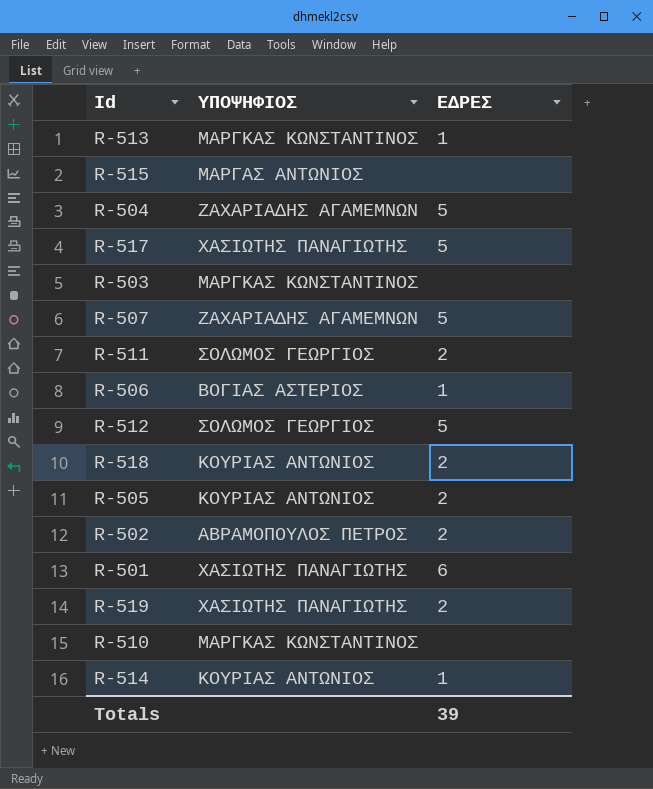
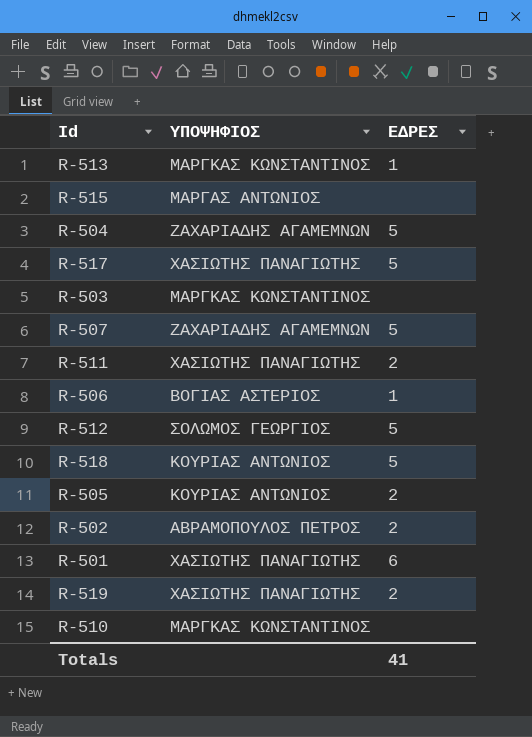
row R-514: ΚΟΥΡΙΑΣ ΑΝΤΩΝΙΟΣ | 1 -> none
R-511 | ΥΠΟΨΗΦΙΟΣ: ΣΟΛΩΜΟΣ ΓΕΩΡΓΙΟΣ -> ΧΑΣΙΩΤΗΣ ΠΑΝΑΓΙΩΤΗΣ
R-518 | ΕΔΡΕΣ: 2 -> 5
Totals | ΕΔΡΕΣ: 39 -> 41

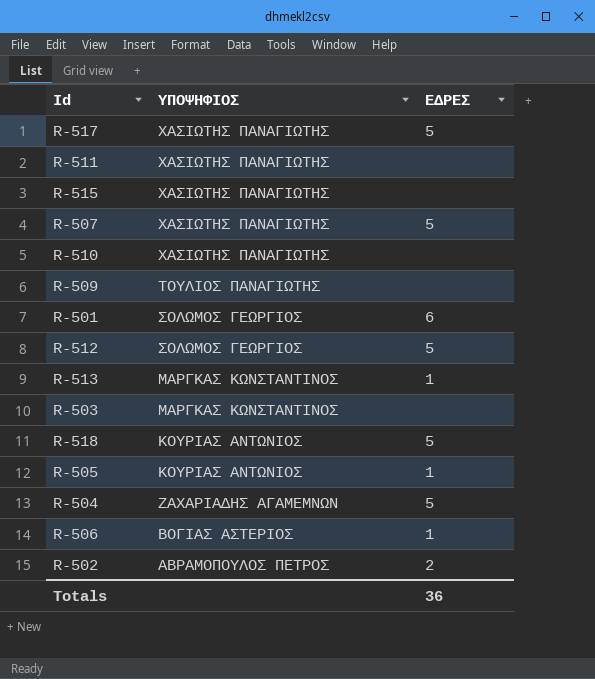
row order: none -> ΥΠΟΨΗΦΙΟΣ descending
row R-519: ΧΑΣΙΩΤΗΣ ΠΑΝΑΓΙΩΤΗΣ | 2 -> none
R-511 | ΕΔΡΕΣ: 2 -> none
R-515 | ΥΠΟΨΗΦΙΟΣ: ΜΑΡΓΑΣ ΑΝΤΩΝΙΟΣ -> ΧΑΣΙΩΤΗΣ ΠΑΝΑΓΙΩΤΗΣ
R-507 | ΥΠΟΨΗΦΙΟΣ: ΖΑΧΑΡΙΑΔΗΣ ΑΓΑΜΕΜΝΩΝ -> ΧΑΣΙΩΤΗΣ ΠΑΝΑΓΙΩΤΗΣ
R-510 | ΥΠΟΨΗΦΙΟΣ: ΜΑΡΓΚΑΣ ΚΩΝΣΤΑΝΤΙΝΟΣ -> ΧΑΣΙΩΤΗΣ ΠΑΝΑΓΙΩΤΗΣ
row R-509: none -> ΤΟΥΛΙΟΣ ΠΑΝΑΓΙΩΤΗΣ | none
R-501 | ΥΠΟΨΗΦΙΟΣ: ΧΑΣΙΩΤΗΣ ΠΑΝΑΓΙΩΤΗΣ -> ΣΟΛΩΜΟΣ ΓΕΩΡΓΙΟΣ
R-505 | ΕΔΡΕΣ: 2 -> 1
Totals | ΕΔΡΕΣ: 41 -> 36

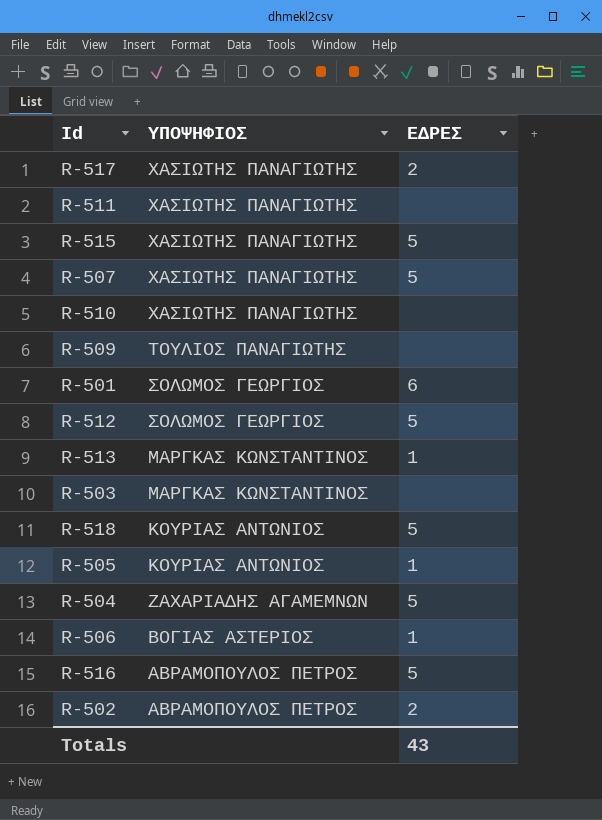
R-517 | ΕΔΡΕΣ: 5 -> 2
R-515 | ΕΔΡΕΣ: none -> 5
row R-516: none -> ΑΒΡΑΜΟΠΟΥΛΟΣ ΠΕΤΡΟΣ | 5
Totals | ΕΔΡΕΣ: 36 -> 43

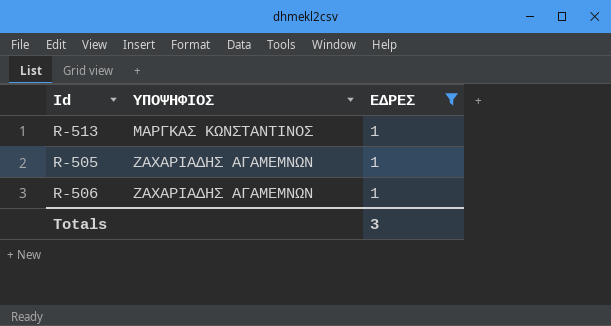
filter: none -> ΕΔΡΕΣ = 1
R-505 | ΥΠΟΨΗΦΙΟΣ: ΚΟΥΡΙΑΣ ΑΝΤΩΝΙΟΣ -> ΖΑΧΑΡΙΑΔΗΣ ΑΓΑΜΕΜΝΩΝ
R-506 | ΥΠΟΨΗΦΙΟΣ: ΒΟΓΙΑΣ ΑΣΤΕΡΙΟΣ -> ΖΑΧΑΡΙΑΔΗΣ ΑΓΑΜΕΜΝΩΝ
Totals | ΕΔΡΕΣ: 43 -> 3

